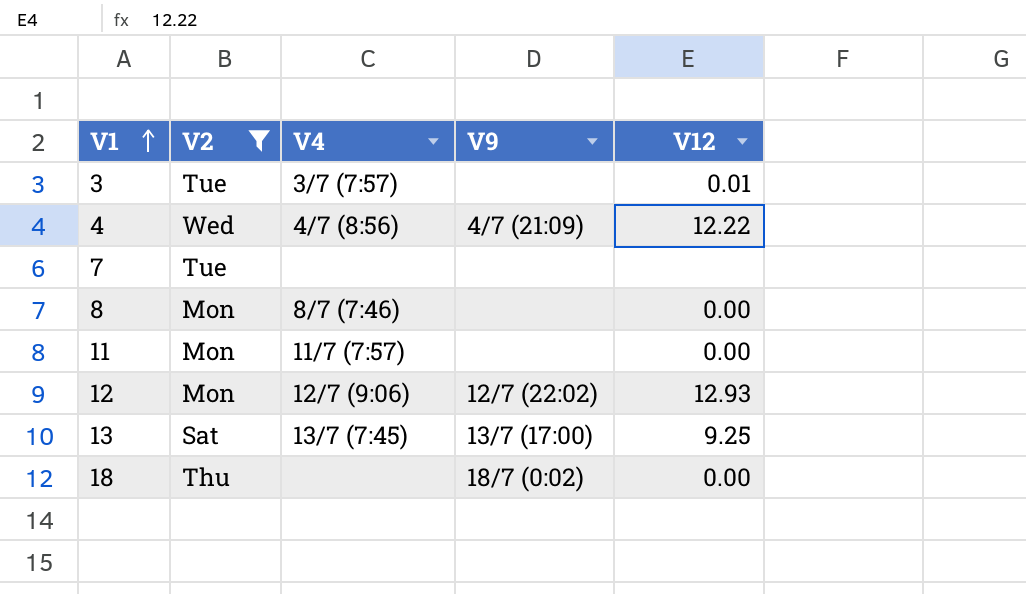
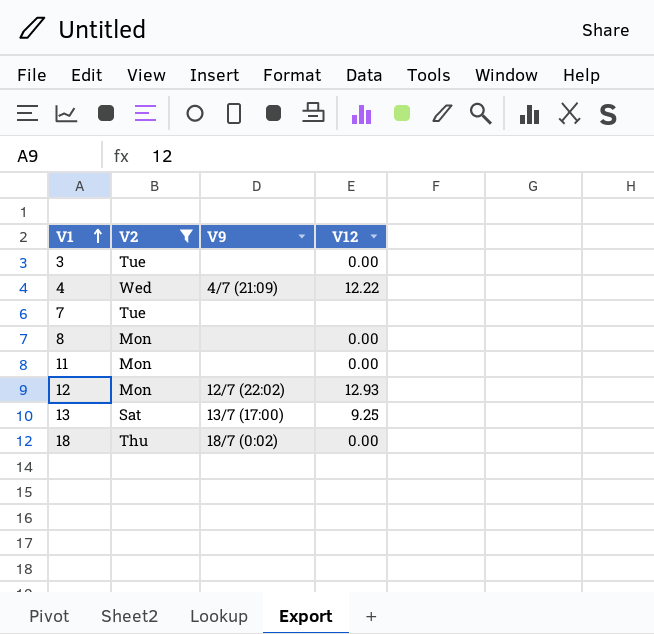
column V4 | position: 3 -> none
3 | V12: 0.01 -> 0.00

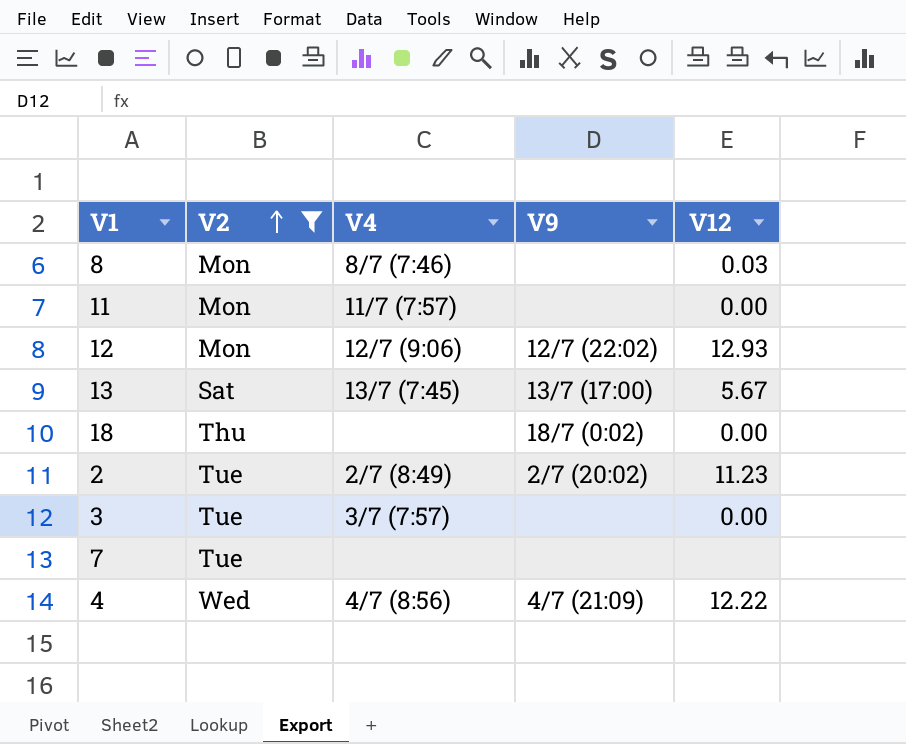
row order: V1 ascending -> V2 ascending
column V4 | position: none -> 3
8 | V12: 0.00 -> 0.03
13 | V12: 9.25 -> 5.67
row 2: none -> Tue | 2/7 (8:49) | 2/7 (20:02) | 11.23

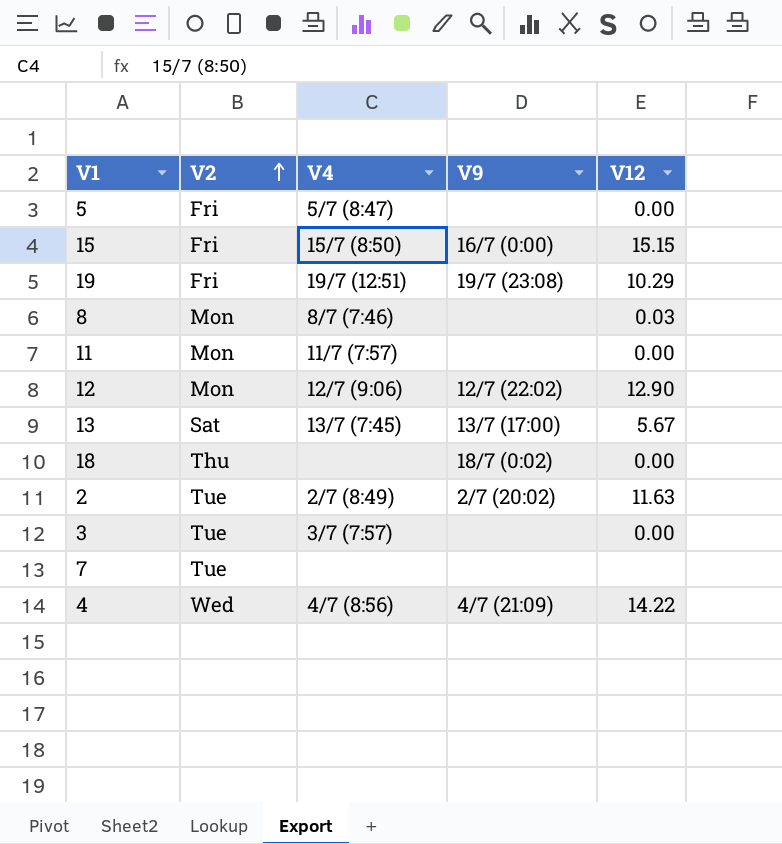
filter: V2 != Fri -> none
12 | V12: 12.93 -> 12.90
2 | V12: 11.23 -> 11.63
4 | V12: 12.22 -> 14.22

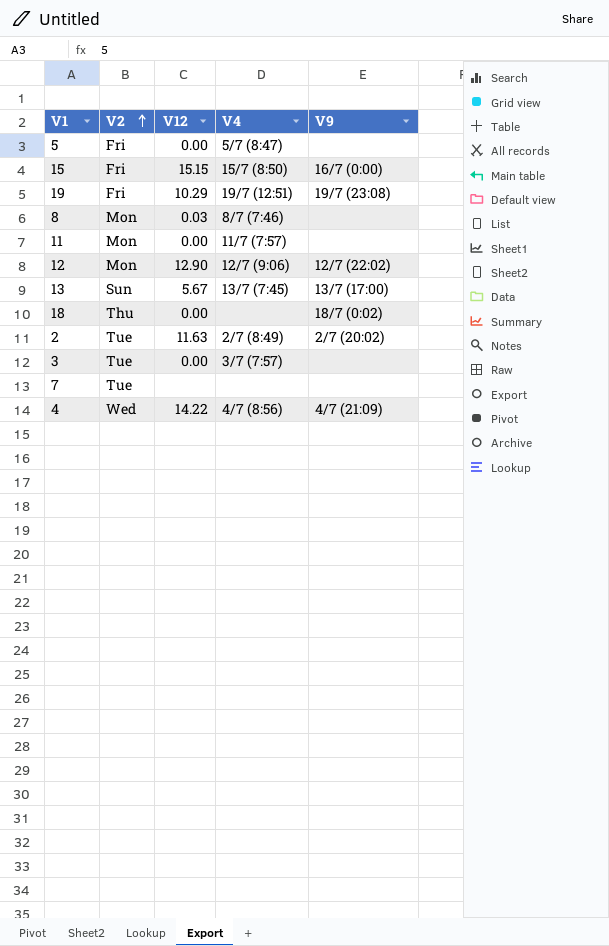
column V12 | position: 5 -> 3
13 | V2: Sat -> Sun

